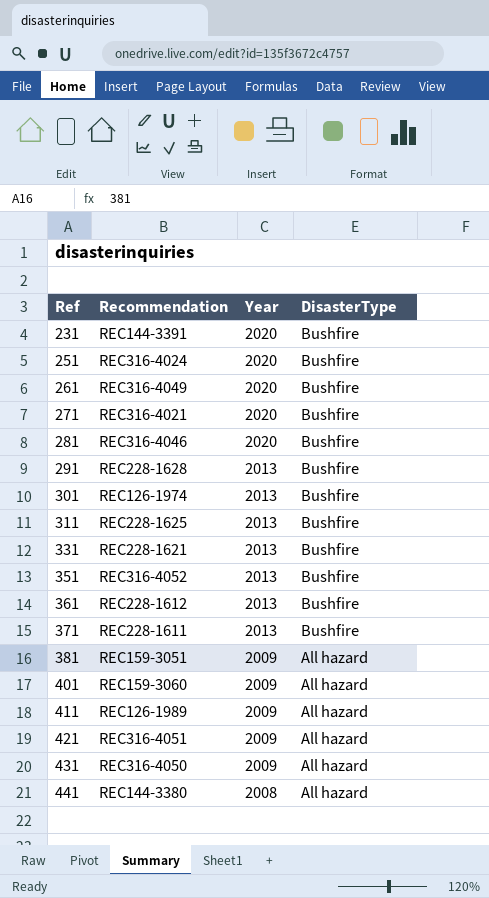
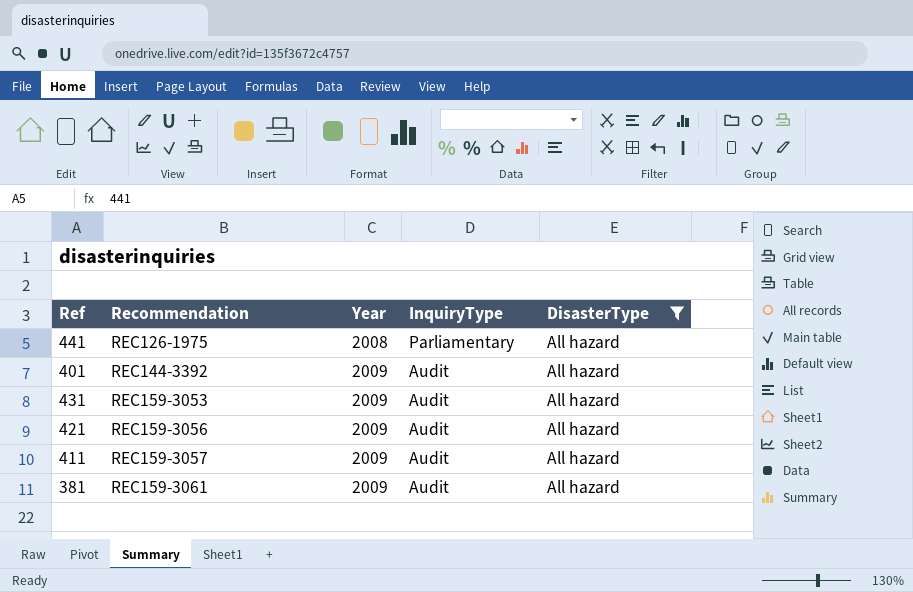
filter: none -> DisasterType = All hazard
row order: Ref ascending -> Recommendation ascending
column InquiryType | position: none -> 4
441 | Recommendation: REC144-3380 -> REC126-1975
401 | Recommendation: REC159-3060 -> REC144-3392
431 | Recommendation: REC316-4050 -> REC159-3053
421 | Recommendation: REC316-4051 -> REC159-3056
411 | Recommendation: REC126-1989 -> REC159-3057
381 | Recommendation: REC159-3051 -> REC159-3061

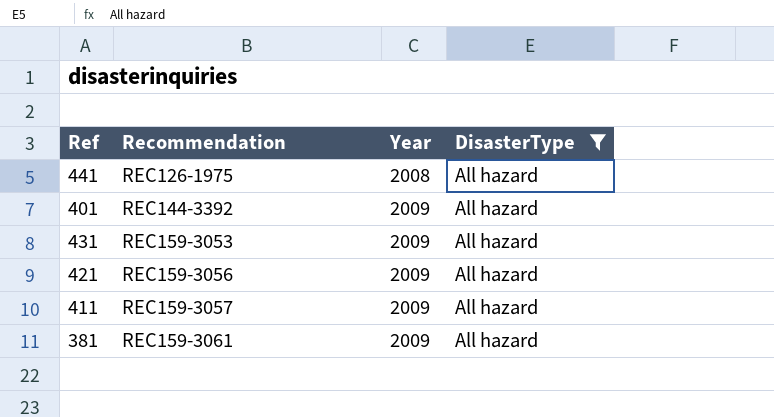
column InquiryType | position: 4 -> none

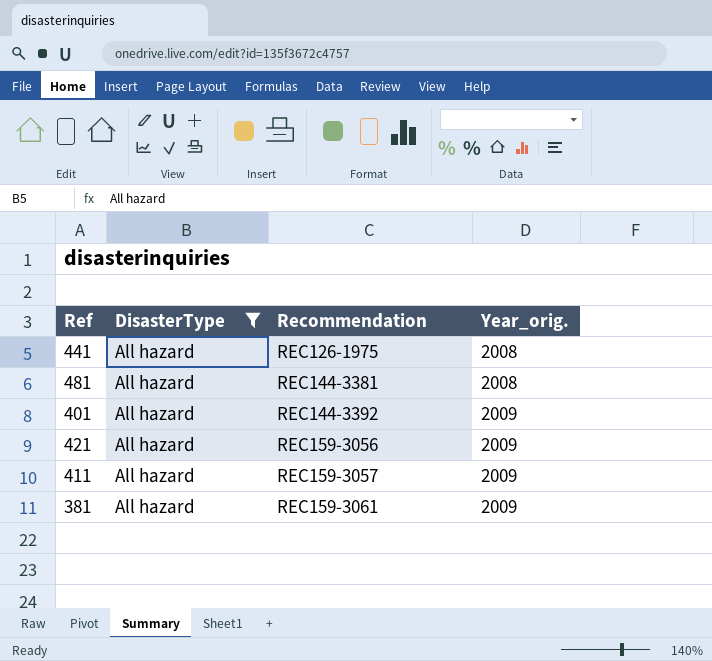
column DisasterType | position: 4 -> 2
column name: Year -> Year_orig.
row 431: REC159-3053 | 2009 | All hazard -> none
row 481: none -> All hazard | REC144-3381 | 2008

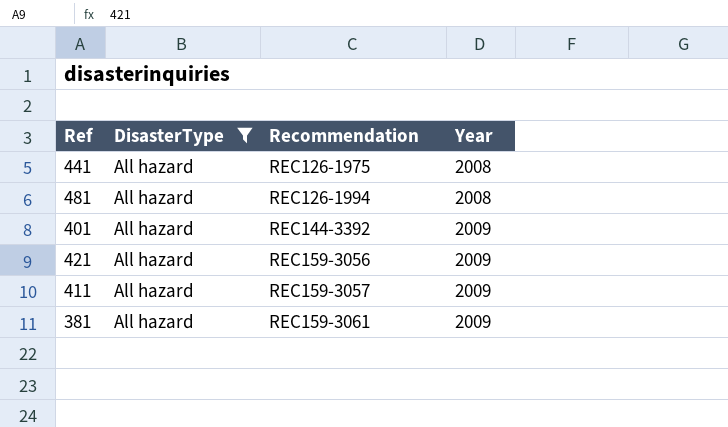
column name: Year_orig. -> Year
481 | Recommendation: REC144-3381 -> REC126-1994

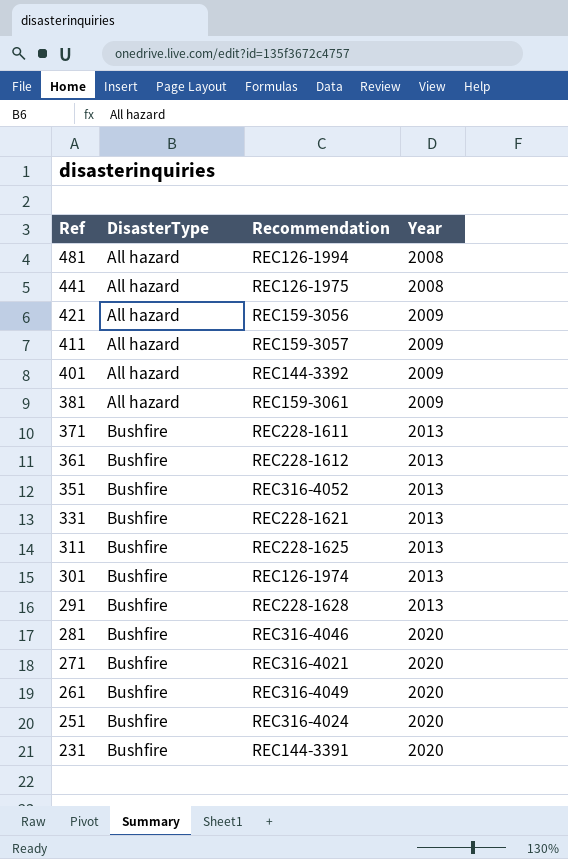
filter: DisasterType = All hazard -> none
row order: Recommendation ascending -> Ref descending

